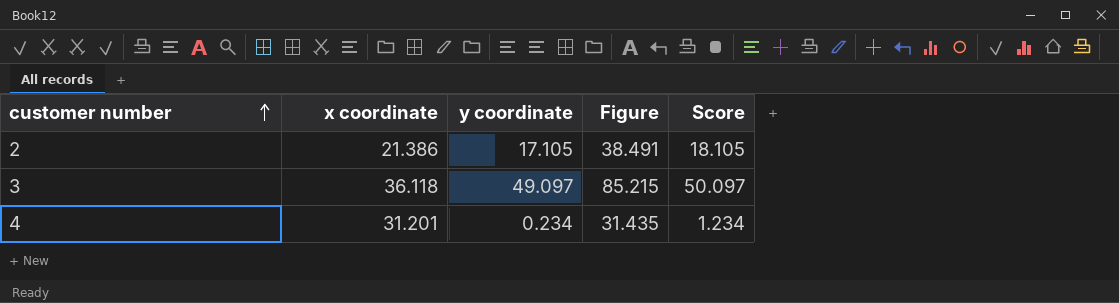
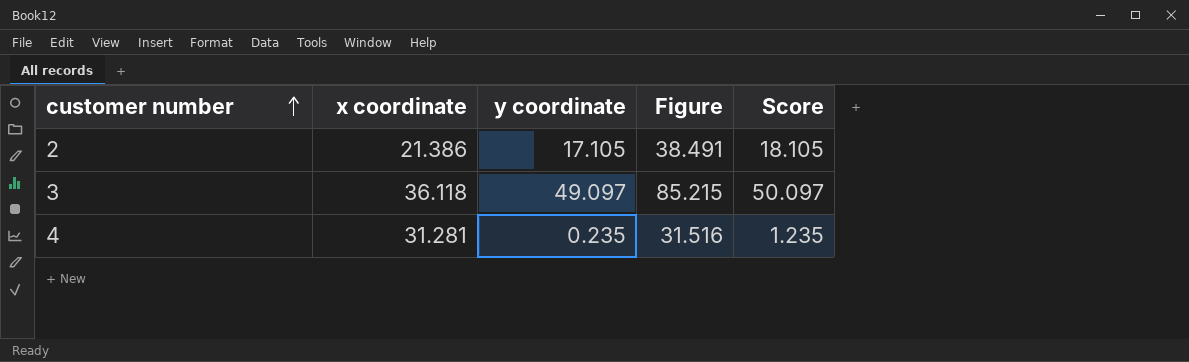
4 | x coordinate: 31.201 -> 31.281
4 | y coordinate: 0.234 -> 0.235
4 | Figure: 31.435 -> 31.516
4 | Score: 1.234 -> 1.235

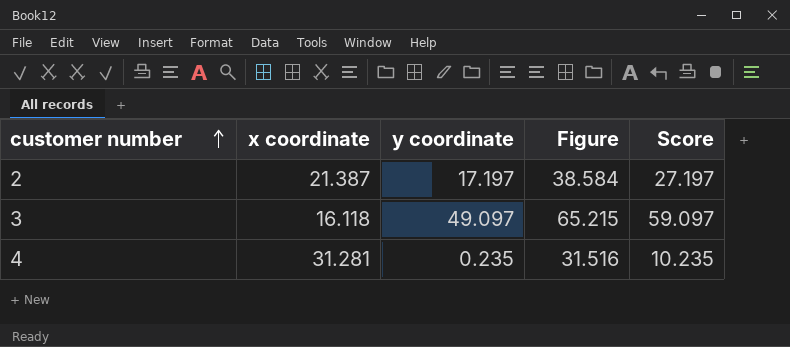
column Score | formula: [y coordinate] + 1 -> [y coordinate] + 10
2 | x coordinate: 21.386 -> 21.387
2 | y coordinate: 17.105 -> 17.197
2 | Figure: 38.491 -> 38.584
3 | x coordinate: 36.118 -> 16.118
3 | Figure: 85.215 -> 65.215

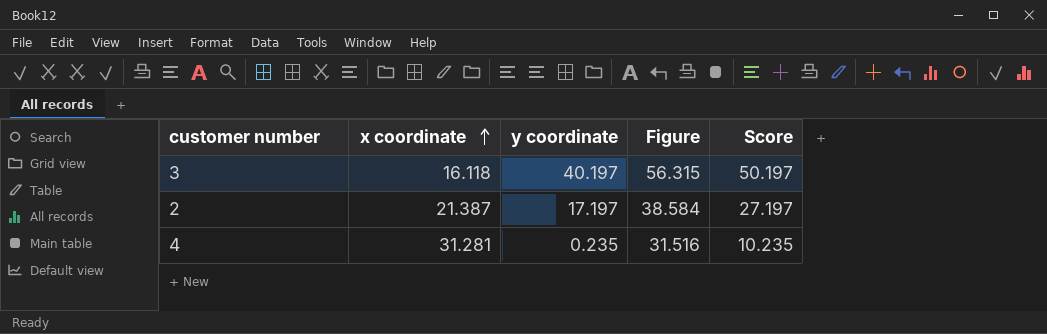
row order: customer number ascending -> x coordinate ascending
3 | y coordinate: 49.097 -> 40.197
3 | Figure: 65.215 -> 56.315
3 | Score: 59.097 -> 50.197

